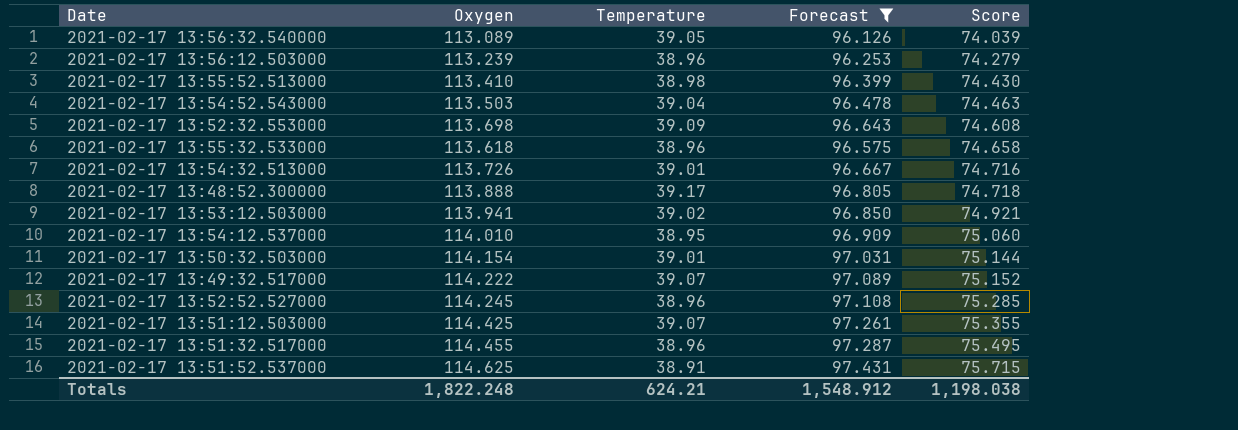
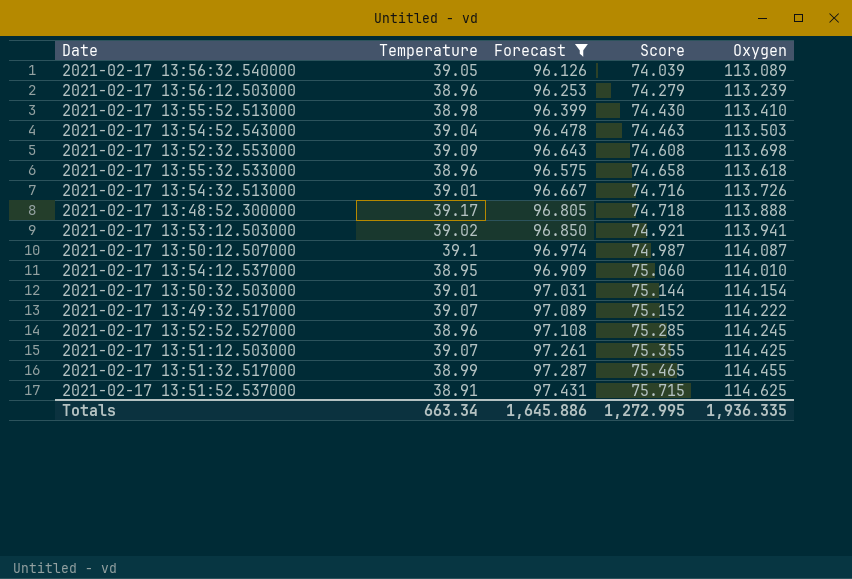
column Oxygen | position: 2 -> 5
row 2021-02-17 13:50:12.507000: none -> 39.1 | 96.974 | 74.987 | 114.087
2021-02-17 13:51:32.517000 | Temperature: 38.96 -> 38.99
2021-02-17 13:51:32.517000 | Score: 75.495 -> 75.465
Totals | Temperature: 624.21 -> 663.34
Totals | Forecast: 1,548.912 -> 1,645.886
Totals | Score: 1,198.038 -> 1,272.995
Totals | Oxygen: 1,822.248 -> 1,936.335

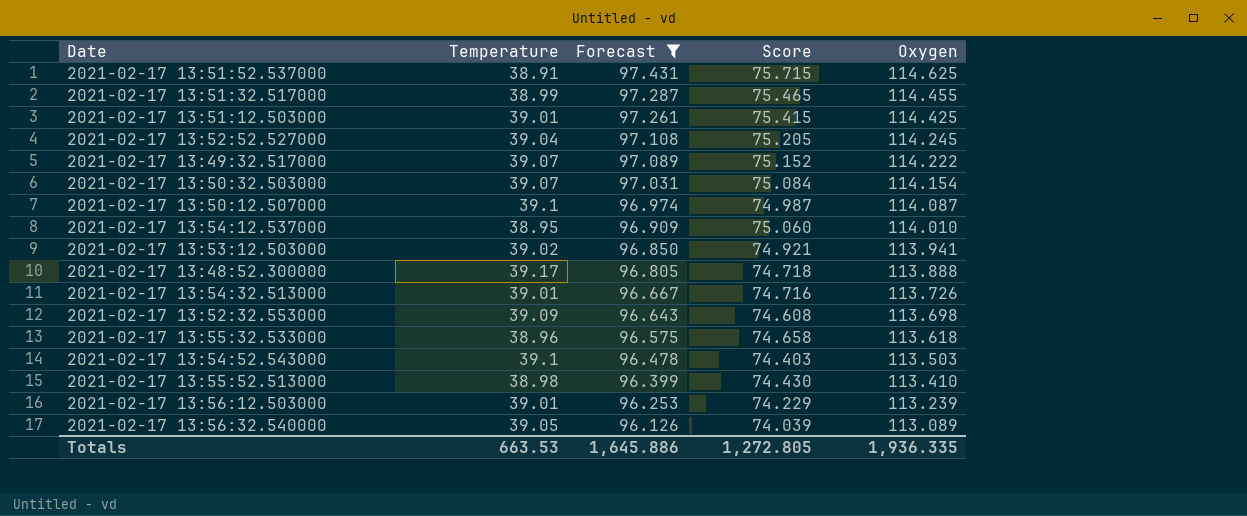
row order: Score ascending -> Forecast descending
2021-02-17 13:51:12.503000 | Temperature: 39.07 -> 39.01
2021-02-17 13:51:12.503000 | Score: 75.355 -> 75.415
2021-02-17 13:52:52.527000 | Temperature: 38.96 -> 39.04
2021-02-17 13:52:52.527000 | Score: 75.285 -> 75.205
2021-02-17 13:50:32.503000 | Temperature: 39.01 -> 39.07
2021-02-17 13:50:32.503000 | Score: 75.144 -> 75.084
2021-02-17 13:54:52.543000 | Temperature: 39.04 -> 39.1
2021-02-17 13:54:52.543000 | Score: 74.463 -> 74.403
2021-02-17 13:56:12.503000 | Temperature: 38.96 -> 39.01
2021-02-17 13:56:12.503000 | Score: 74.279 -> 74.229
Totals | Temperature: 663.34 -> 663.53
Totals | Score: 1,272.995 -> 1,272.805

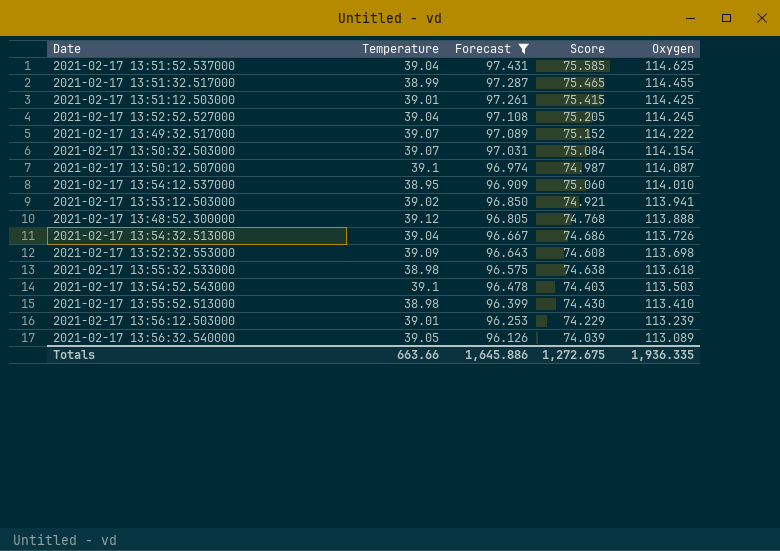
2021-02-17 13:51:52.537000 | Temperature: 38.91 -> 39.04
2021-02-17 13:51:52.537000 | Score: 75.715 -> 75.585
2021-02-17 13:48:52.300000 | Temperature: 39.17 -> 39.12
2021-02-17 13:48:52.300000 | Score: 74.718 -> 74.768
2021-02-17 13:54:32.513000 | Temperature: 39.01 -> 39.04
2021-02-17 13:54:32.513000 | Score: 74.716 -> 74.686
2021-02-17 13:55:32.533000 | Temperature: 38.96 -> 38.98
2021-02-17 13:55:32.533000 | Score: 74.658 -> 74.638
Totals | Temperature: 663.53 -> 663.66
Totals | Score: 1,272.805 -> 1,272.675

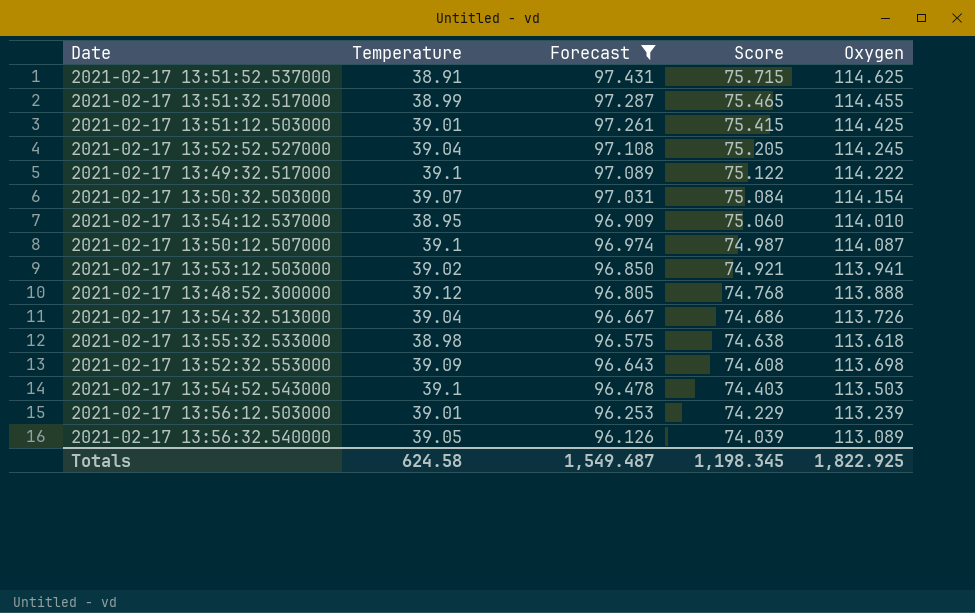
row order: Forecast descending -> Score descending
row 2021-02-17 13:55:52.513000: 38.98 | 96.399 | 74.430 | 113.410 -> none
2021-02-17 13:51:52.537000 | Temperature: 39.04 -> 38.91
2021-02-17 13:51:52.537000 | Score: 75.585 -> 75.715
2021-02-17 13:49:32.517000 | Temperature: 39.07 -> 39.1
2021-02-17 13:49:32.517000 | Score: 75.152 -> 75.122
Totals | Temperature: 663.66 -> 624.58
Totals | Forecast: 1,645.886 -> 1,549.487
Totals | Score: 1,272.675 -> 1,198.345
Totals | Oxygen: 1,936.335 -> 1,822.925

